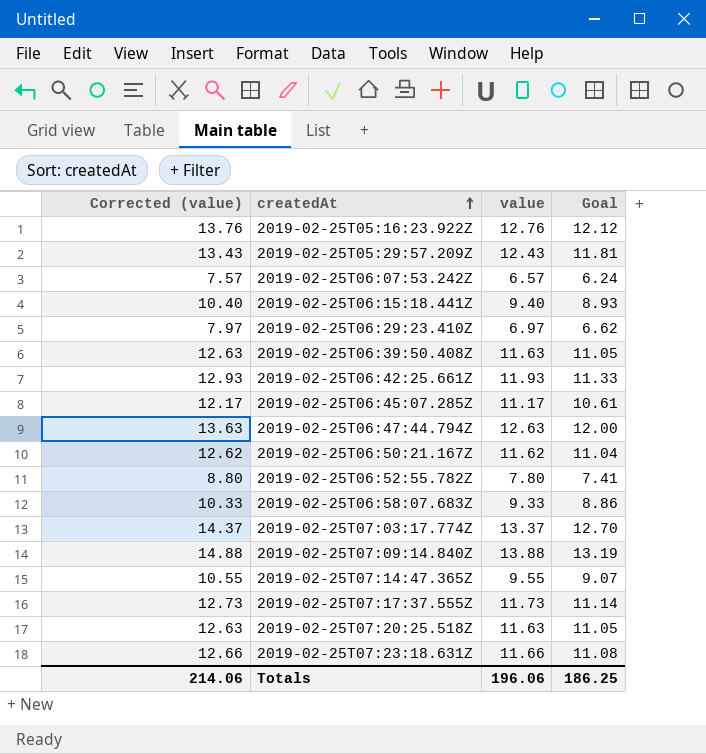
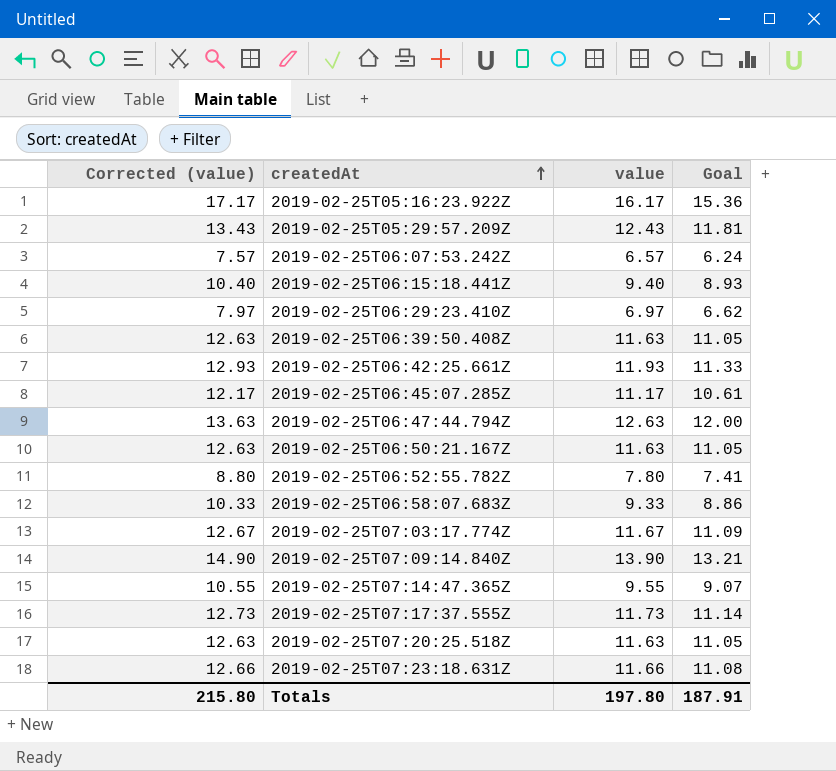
2019-02-25T05:16:23.922Z | Corrected (value): 13.76 -> 17.17
2019-02-25T05:16:23.922Z | value: 12.76 -> 16.17
2019-02-25T05:16:23.922Z | Goal: 12.12 -> 15.36
2019-02-25T06:50:21.167Z | Corrected (value): 12.62 -> 12.63
2019-02-25T06:50:21.167Z | value: 11.62 -> 11.63
2019-02-25T06:50:21.167Z | Goal: 11.04 -> 11.05
2019-02-25T07:03:17.774Z | Corrected (value): 14.37 -> 12.67
2019-02-25T07:03:17.774Z | value: 13.37 -> 11.67
2019-02-25T07:03:17.774Z | Goal: 12.70 -> 11.09
2019-02-25T07:09:14.840Z | Corrected (value): 14.88 -> 14.90
2019-02-25T07:09:14.840Z | value: 13.88 -> 13.90
2019-02-25T07:09:14.840Z | Goal: 13.19 -> 13.21
Totals | Corrected (value): 214.06 -> 215.80
Totals | value: 196.06 -> 197.80
Totals | Goal: 186.25 -> 187.91

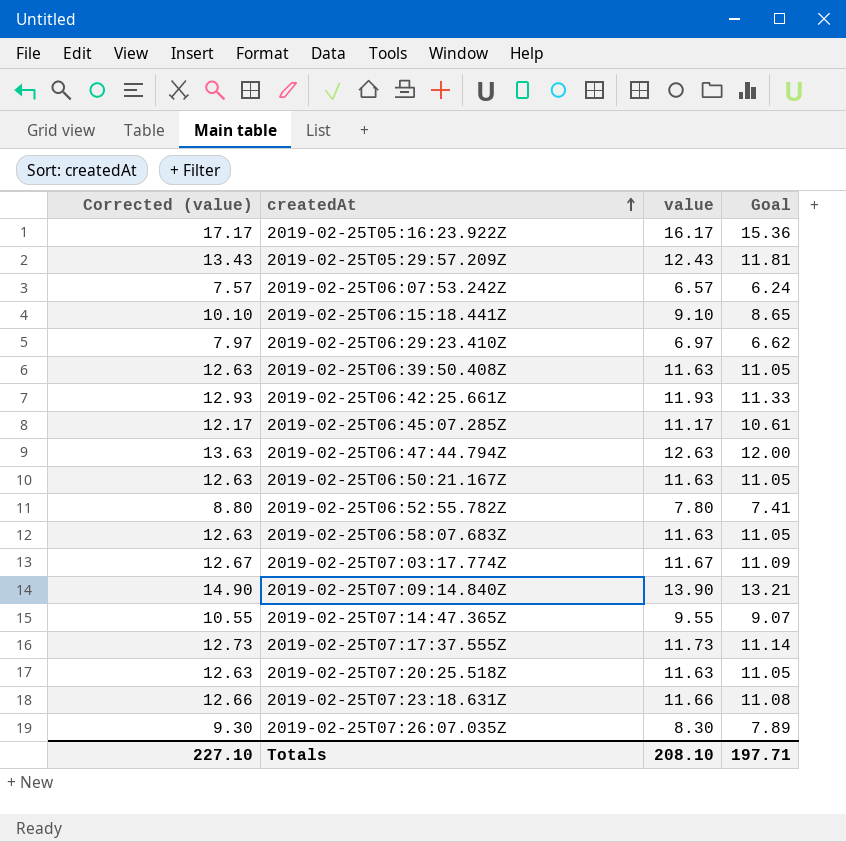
2019-02-25T06:15:18.441Z | Corrected (value): 10.40 -> 10.10
2019-02-25T06:15:18.441Z | value: 9.40 -> 9.10
2019-02-25T06:15:18.441Z | Goal: 8.93 -> 8.65
2019-02-25T06:58:07.683Z | Corrected (value): 10.33 -> 12.63
2019-02-25T06:58:07.683Z | value: 9.33 -> 11.63
2019-02-25T06:58:07.683Z | Goal: 8.86 -> 11.05
row 2019-02-25T07:26:07.035Z: none -> 9.30 | 8.30 | 7.89
Totals | Corrected (value): 215.80 -> 227.10
Totals | value: 197.80 -> 208.10
Totals | Goal: 187.91 -> 197.71

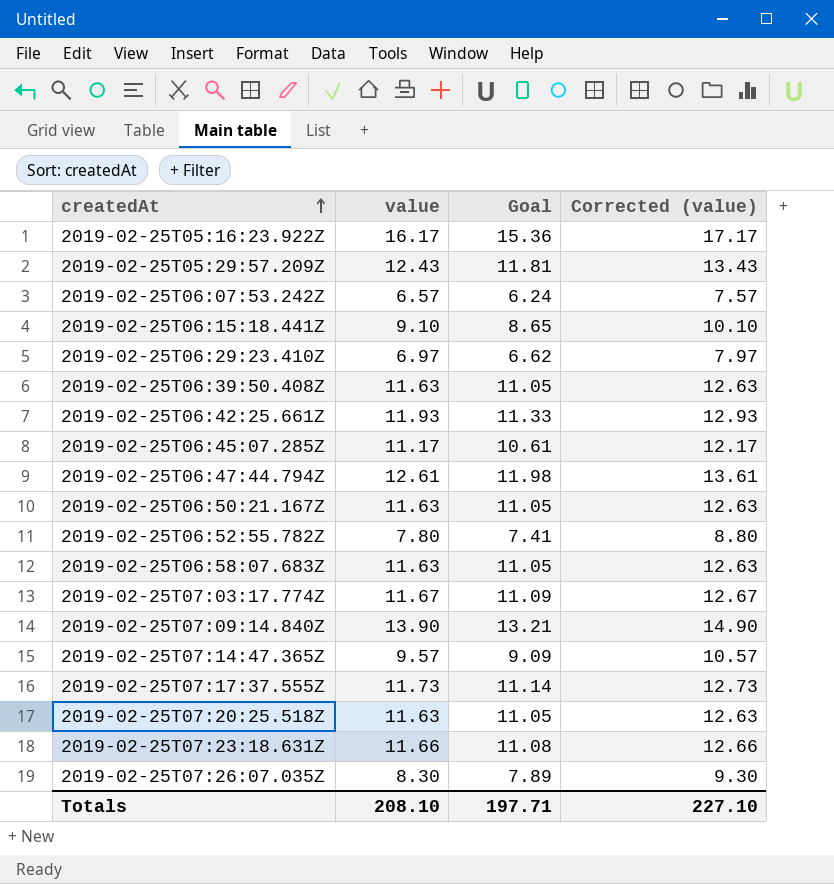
column Corrected (value) | position: 1 -> 4
2019-02-25T06:47:44.794Z | value: 12.63 -> 12.61
2019-02-25T06:47:44.794Z | Goal: 12.00 -> 11.98
2019-02-25T06:47:44.794Z | Corrected (value): 13.63 -> 13.61
2019-02-25T07:14:47.365Z | value: 9.55 -> 9.57
2019-02-25T07:14:47.365Z | Goal: 9.07 -> 9.09
2019-02-25T07:14:47.365Z | Corrected (value): 10.55 -> 10.57

